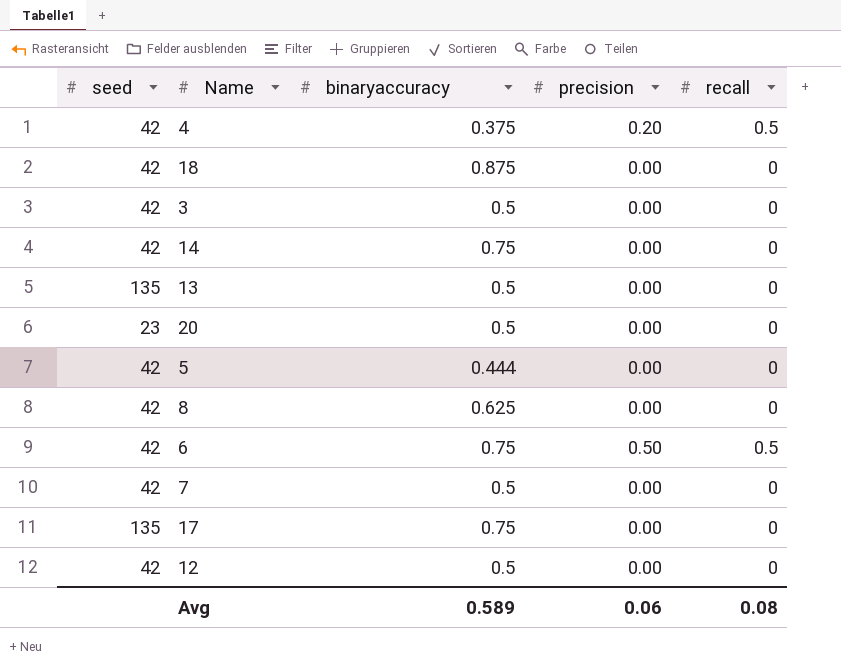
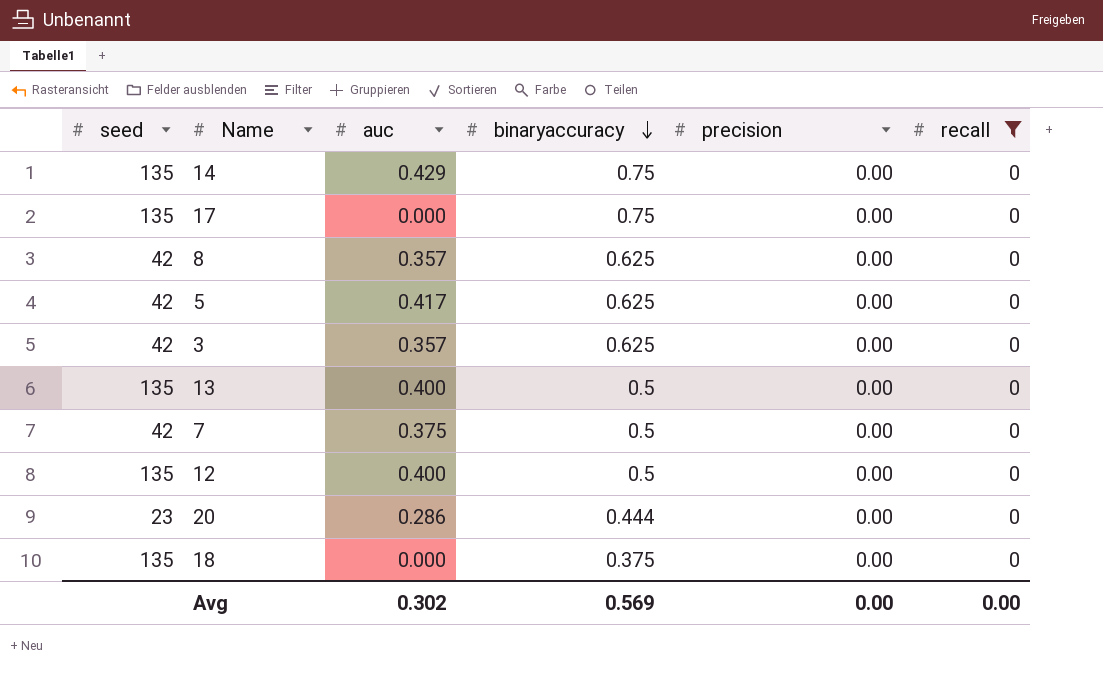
filter: none -> recall = 0
row order: none -> binaryaccuracy descending
column auc | position: none -> 3
14 | seed: 42 -> 135
5 | binaryaccuracy: 0.444 -> 0.625
3 | binaryaccuracy: 0.5 -> 0.625
12 | seed: 42 -> 135
20 | binaryaccuracy: 0.5 -> 0.444
18 | seed: 42 -> 135
18 | binaryaccuracy: 0.875 -> 0.375
Avg | binaryaccuracy: 0.589 -> 0.569
Avg | precision: 0.06 -> 0.00
Avg | recall: 0.08 -> 0.00

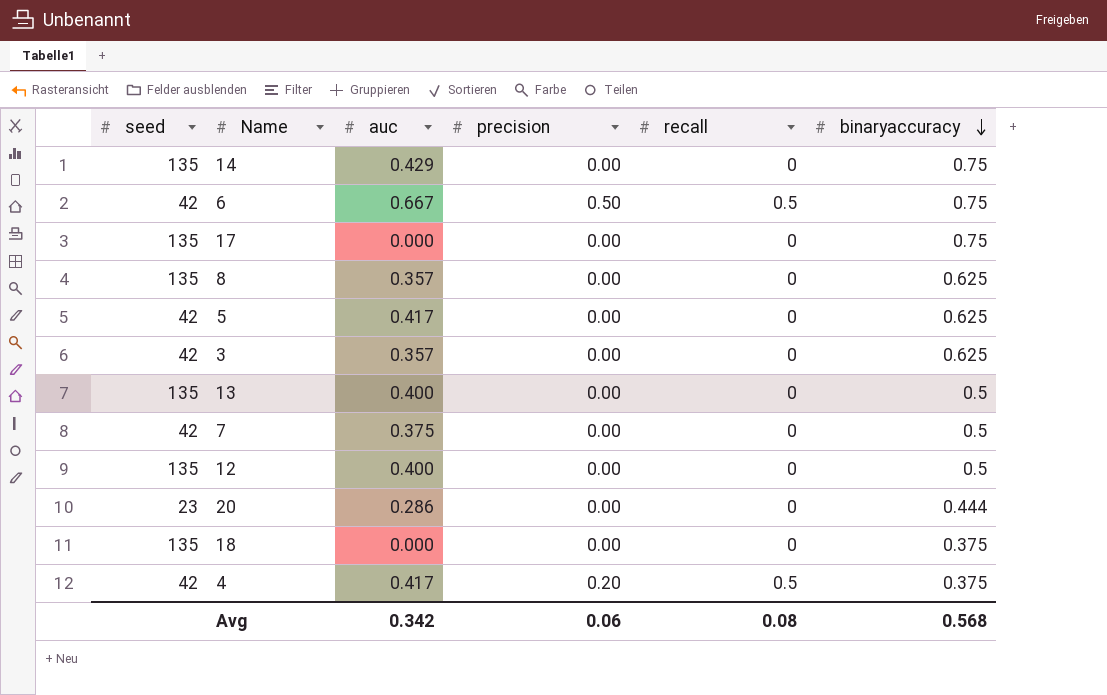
filter: recall = 0 -> none
column binaryaccuracy | position: 4 -> 6
8 | seed: 42 -> 135
Avg | auc: 0.302 -> 0.342
Avg | precision: 0.00 -> 0.06
Avg | recall: 0.00 -> 0.08
Avg | binaryaccuracy: 0.569 -> 0.568

